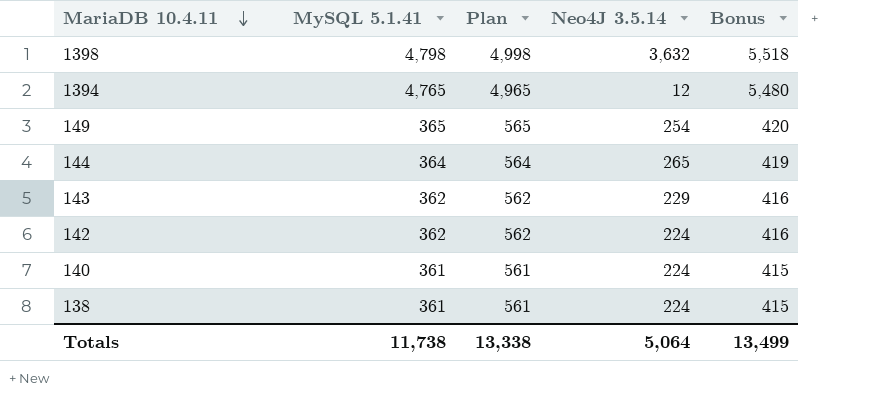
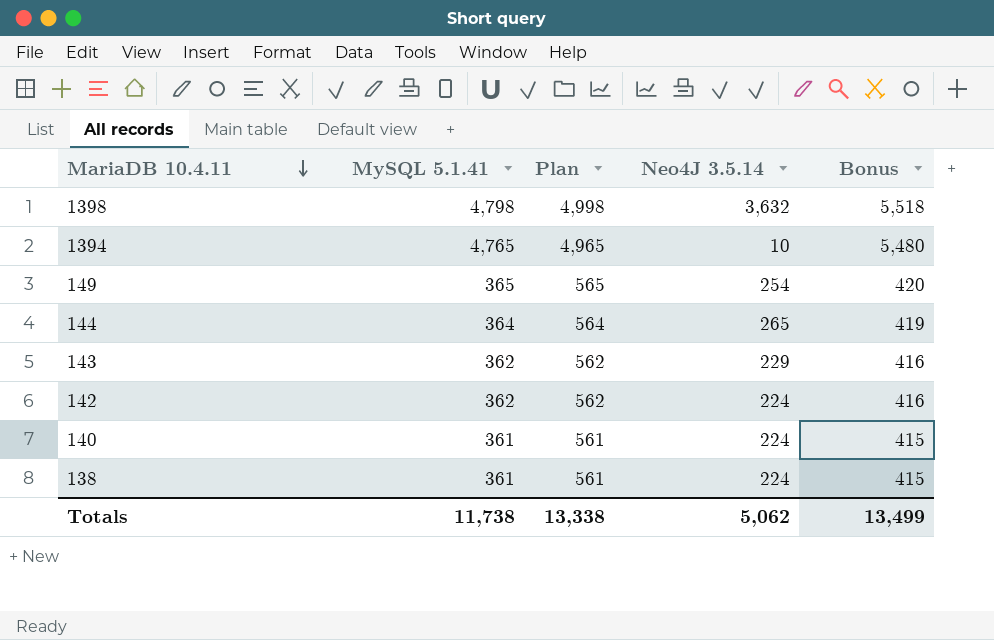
1394 | Neo4J 3.5.14: 12 -> 10
Totals | Neo4J 3.5.14: 5,064 -> 5,062

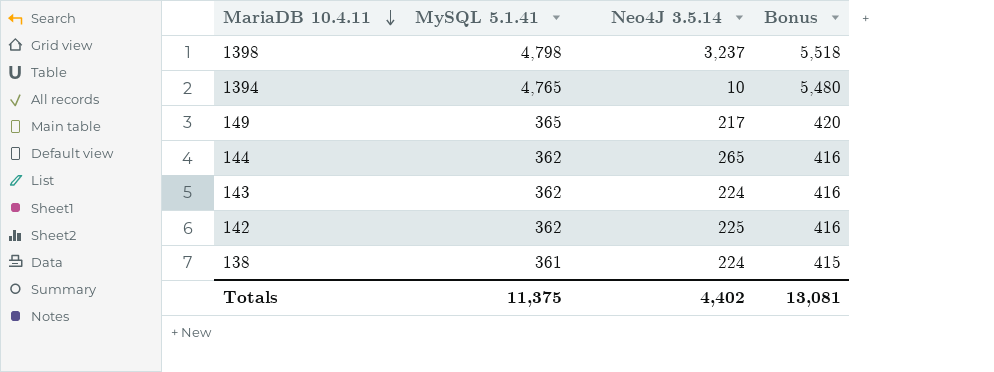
column Plan | formula: [MySQL 5.1.41] + 200 -> none
row 140: 361 | 561 | 224 | 415 -> none
1398 | Neo4J 3.5.14: 3,632 -> 3,237
149 | Neo4J 3.5.14: 254 -> 217
144 | MySQL 5.1.41: 364 -> 362
144 | Bonus: 419 -> 416
143 | Neo4J 3.5.14: 229 -> 224
142 | Neo4J 3.5.14: 224 -> 225
Totals | MySQL 5.1.41: 11,738 -> 11,375
Totals | Neo4J 3.5.14: 5,062 -> 4,402
Totals | Bonus: 13,499 -> 13,081

